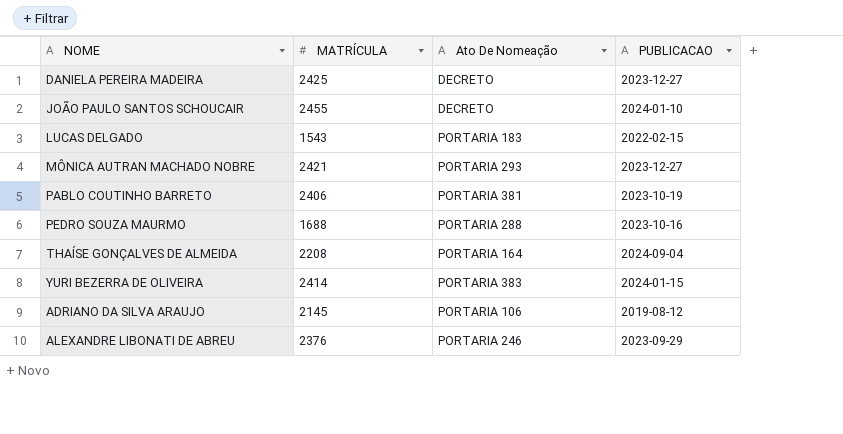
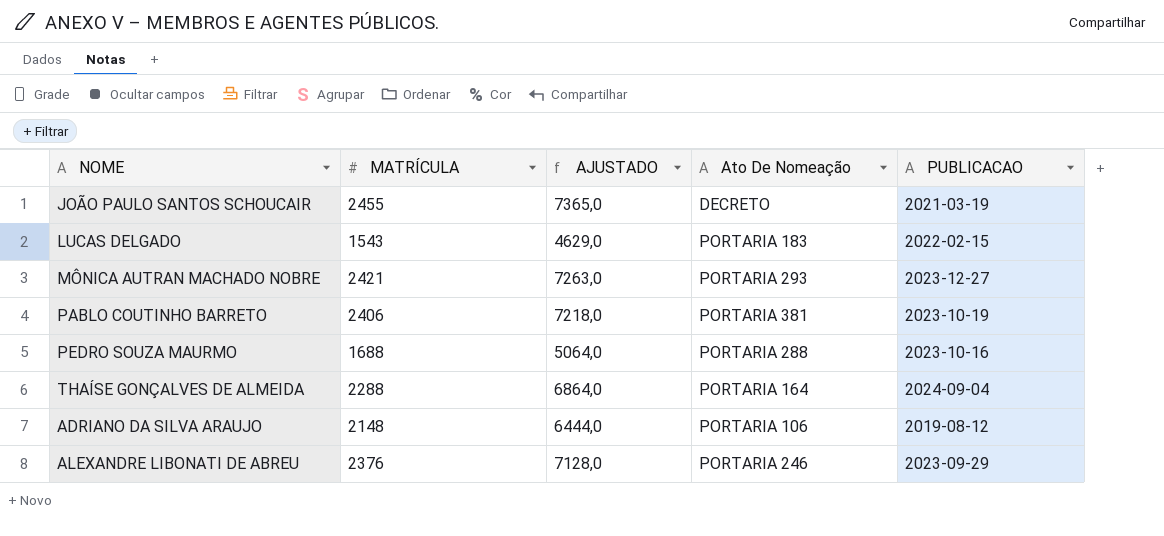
column AJUSTADO | formula: none -> [MATRÍCULA] * 3
row DANIELA PEREIRA MADEIRA: 2425 | DECRETO | 2023-12-27 -> none
row YURI BEZERRA DE OLIVEIRA: 2414 | PORTARIA 383 | 2024-01-15 -> none
JOÃO PAULO SANTOS SCHOUCAIR | PUBLICACAO: 2024-01-10 -> 2021-03-19
THAÍSE GONÇALVES DE ALMEIDA | MATRÍCULA: 2208 -> 2288
ADRIANO DA SILVA ARAUJO | MATRÍCULA: 2145 -> 2148

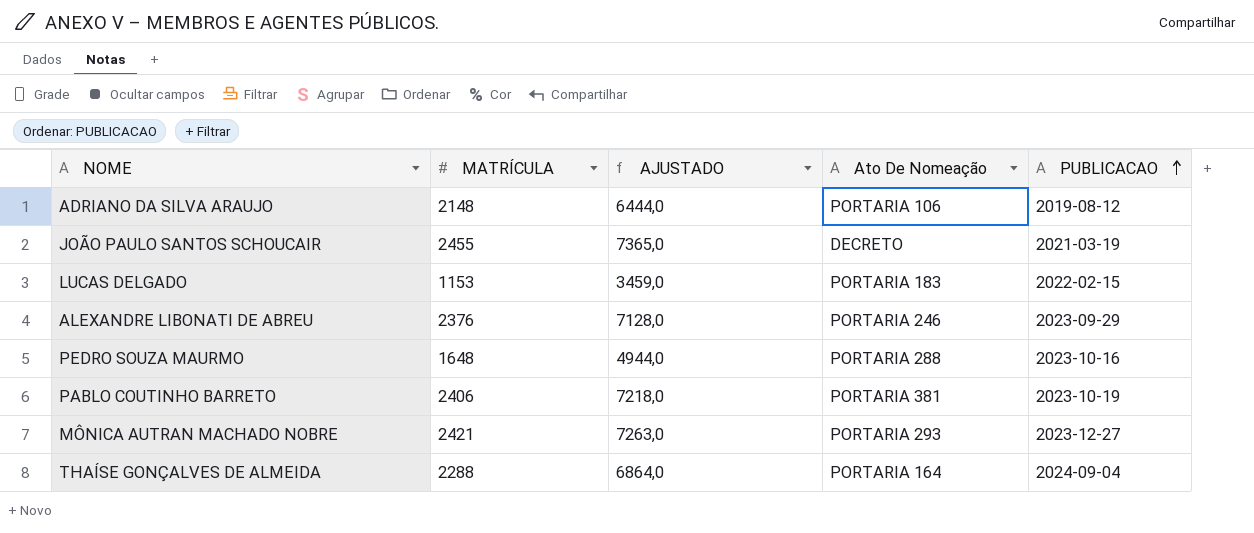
row order: none -> PUBLICACAO ascending
LUCAS DELGADO | MATRÍCULA: 1543 -> 1153
LUCAS DELGADO | AJUSTADO: 4629,0 -> 3459,0
PEDRO SOUZA MAURMO | MATRÍCULA: 1688 -> 1648
PEDRO SOUZA MAURMO | AJUSTADO: 5064,0 -> 4944,0

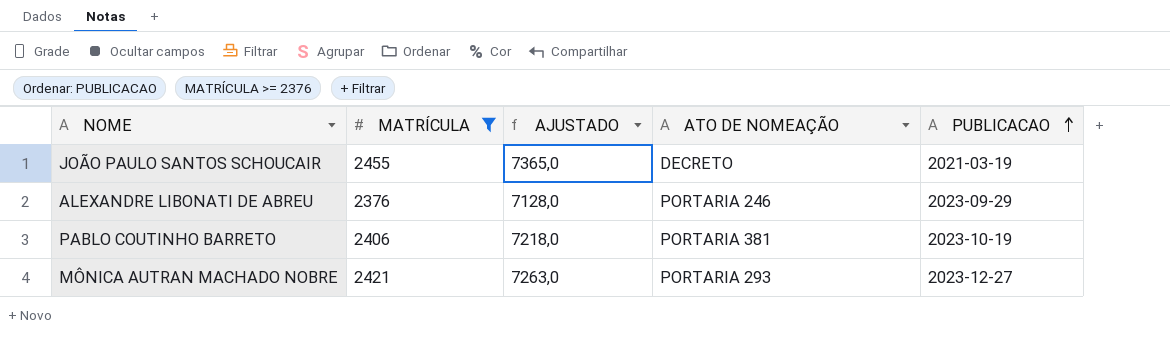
filter: none -> MATRÍCULA >= 2376
column name: Ato De Nomeação -> ATO DE NOMEAÇÃO

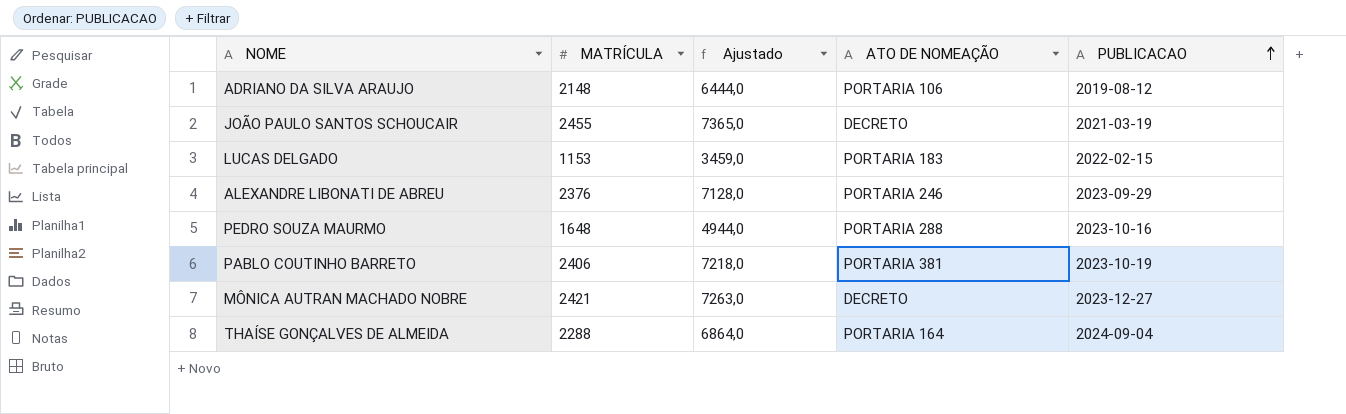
filter: MATRÍCULA >= 2376 -> none
column name: AJUSTADO -> Ajustado
MÔNICA AUTRAN MACHADO NOBRE | ATO DE NOMEAÇÃO: PORTARIA 293 -> DECRETO

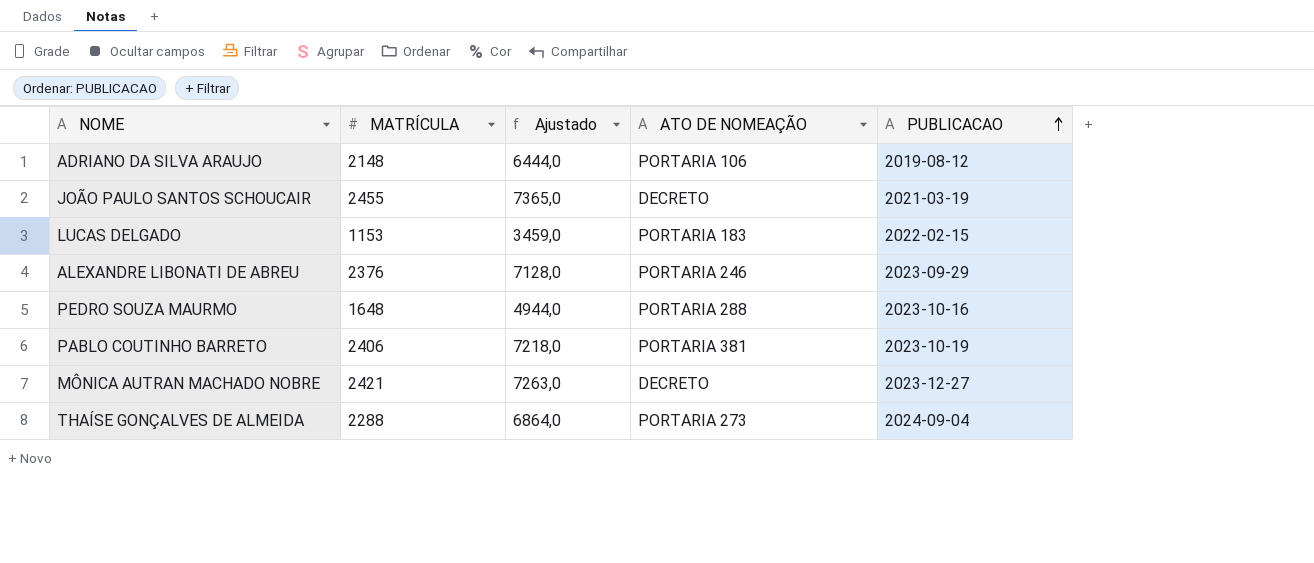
THAÍSE GONÇALVES DE ALMEIDA | ATO DE NOMEAÇÃO: PORTARIA 164 -> PORTARIA 273

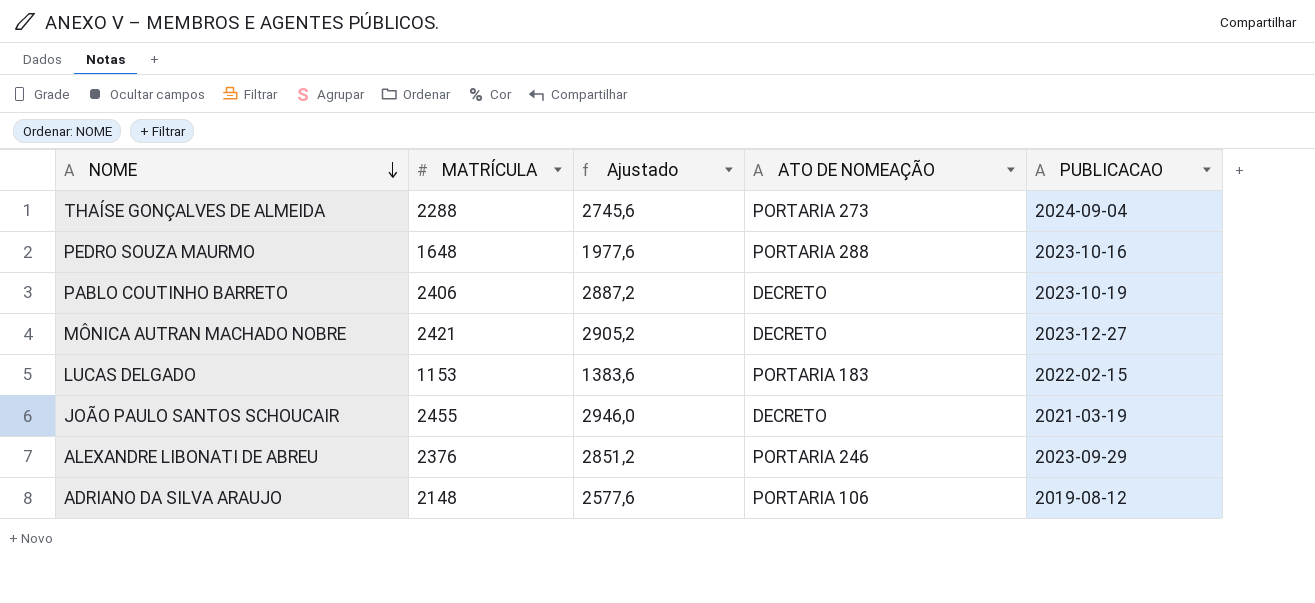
row order: PUBLICACAO ascending -> NOME descending
column Ajustado | formula: [MATRÍCULA] * 3 -> [MATRÍCULA] * 1,2
PABLO COUTINHO BARRETO | ATO DE NOMEAÇÃO: PORTARIA 381 -> DECRETO

